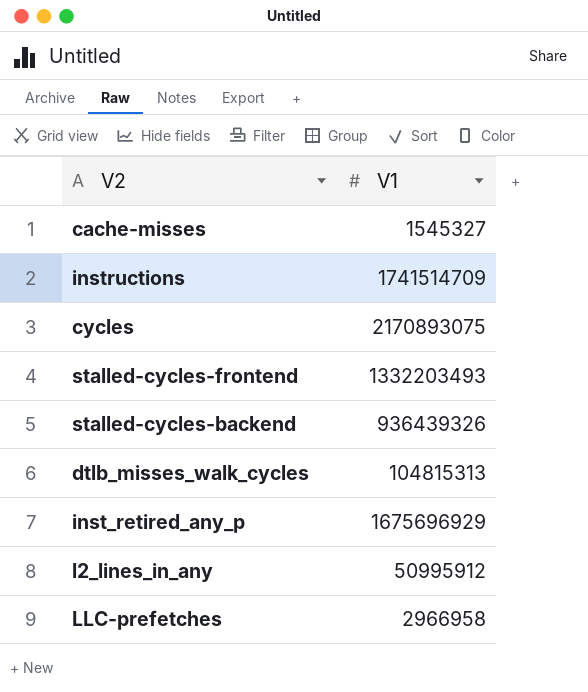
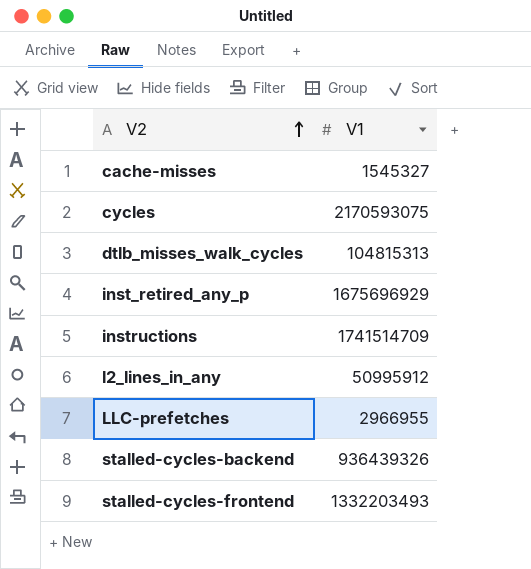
row order: none -> V2 ascending
cycles | V1: 2170893075 -> 2170593075
LLC-prefetches | V1: 2966958 -> 2966955

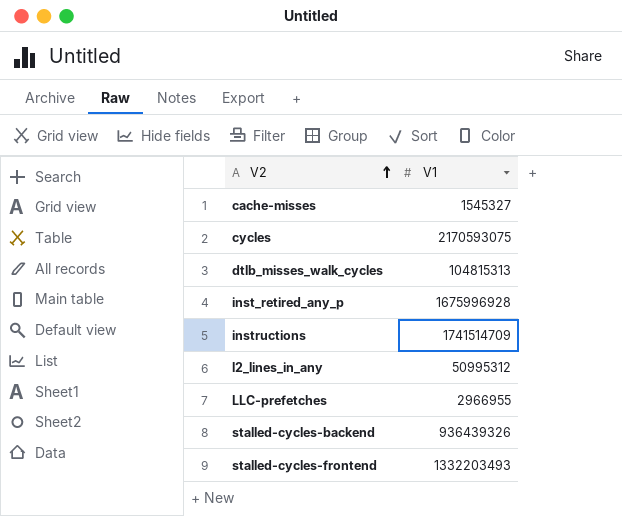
inst_retired_any_p | V1: 1675696929 -> 1675996928
l2_lines_in_any | V1: 50995912 -> 50995312

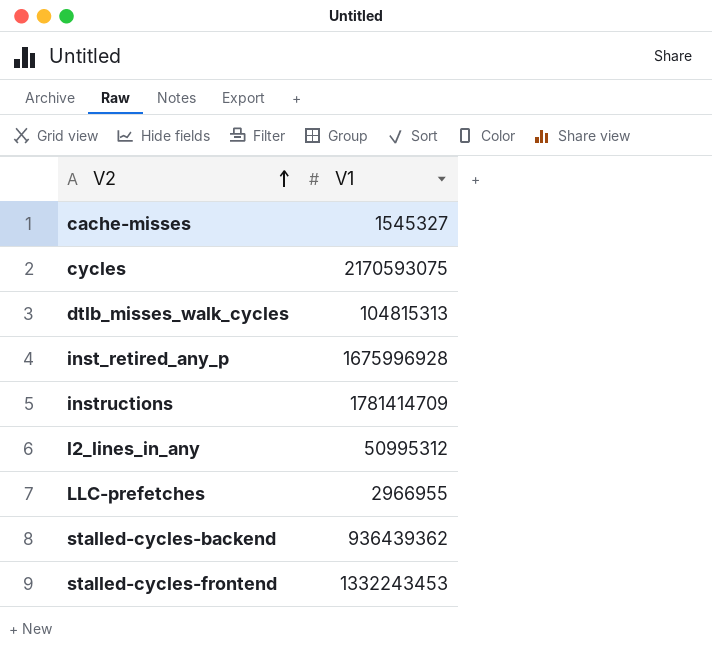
instructions | V1: 1741514709 -> 1781414709
stalled-cycles-backend | V1: 936439326 -> 936439362
stalled-cycles-frontend | V1: 1332203493 -> 1332243453

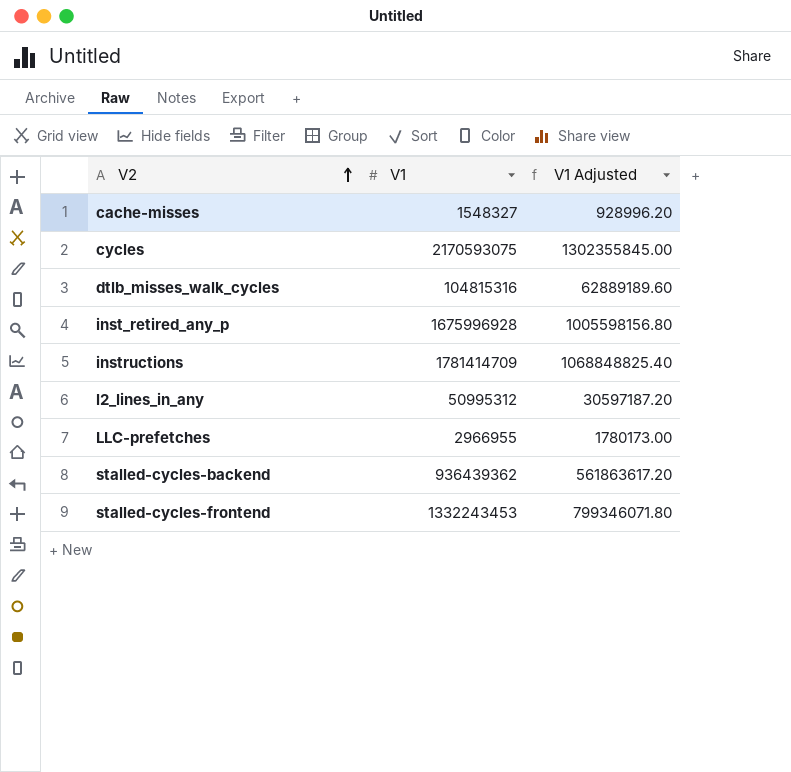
column V1 Adjusted | formula: none -> [V1] * 0.6
cache-misses | V1: 1545327 -> 1548327
dtlb_misses_walk_cycles | V1: 104815313 -> 104815316

